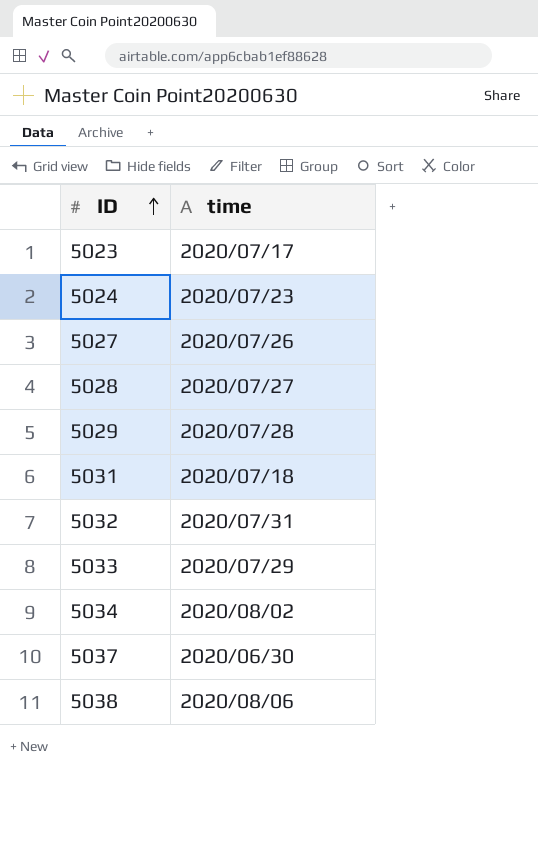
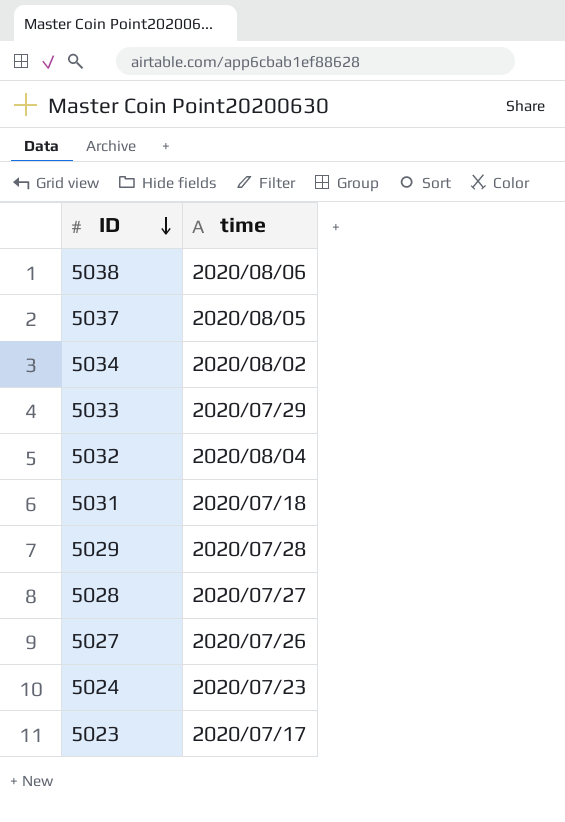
row order: ID ascending -> ID descending
5037 | time: 2020/06/30 -> 2020/08/05
5032 | time: 2020/07/31 -> 2020/08/04

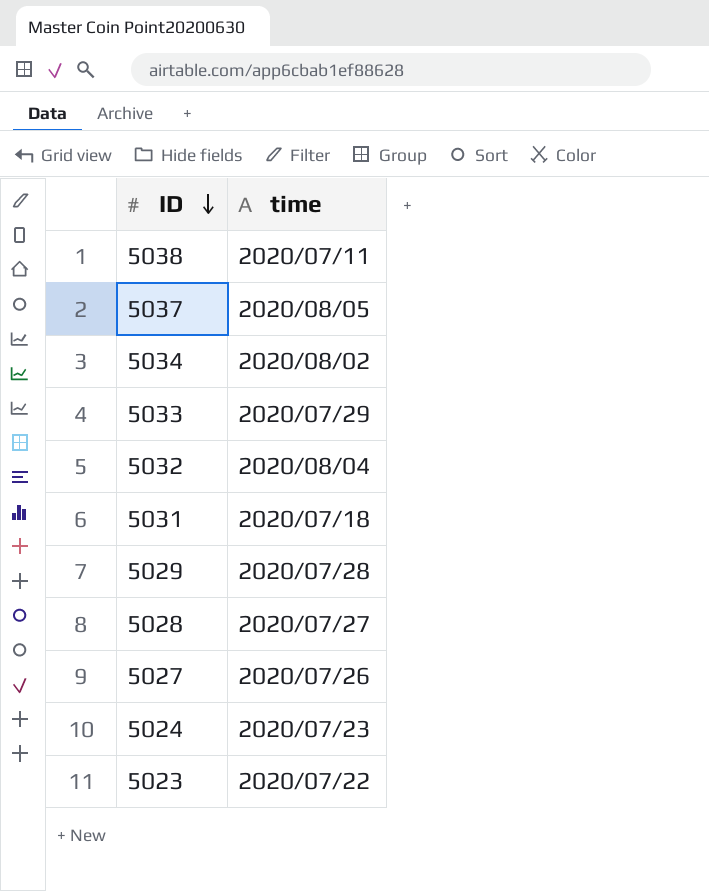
5038 | time: 2020/08/06 -> 2020/07/11
5023 | time: 2020/07/17 -> 2020/07/22

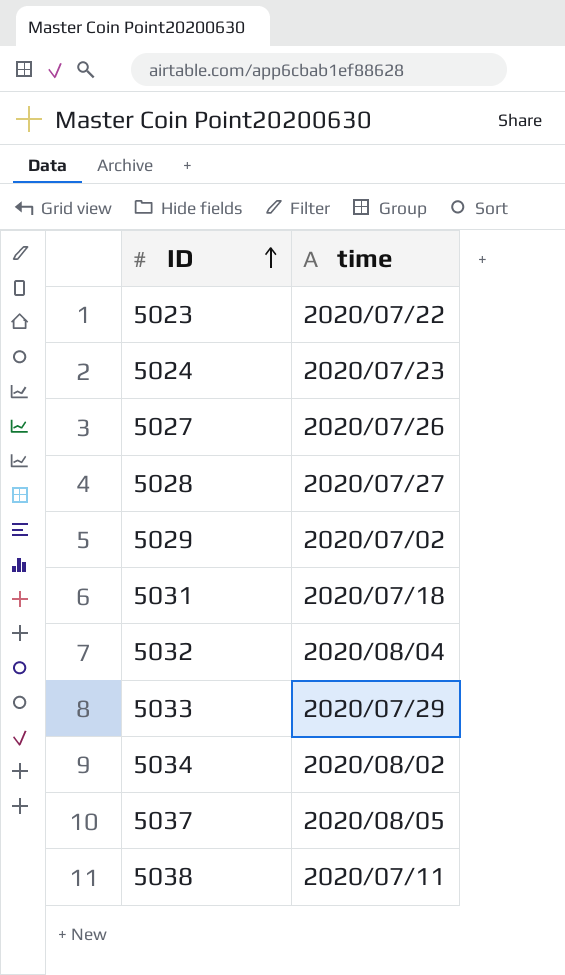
row order: ID descending -> ID ascending
5029 | time: 2020/07/28 -> 2020/07/02

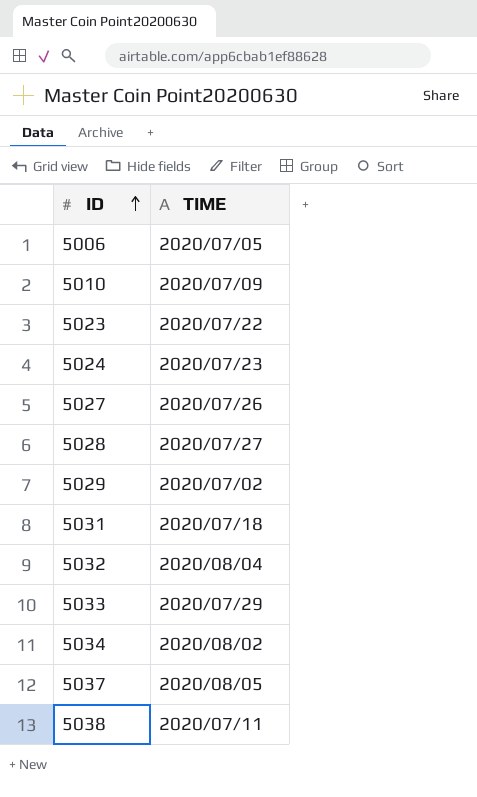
column name: time -> TIME
row 5006: none -> 2020/07/05
row 5010: none -> 2020/07/09

